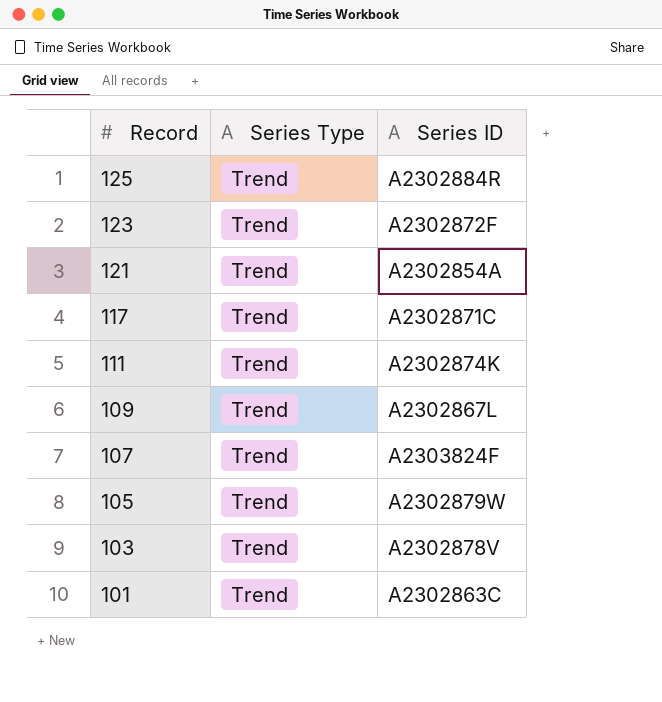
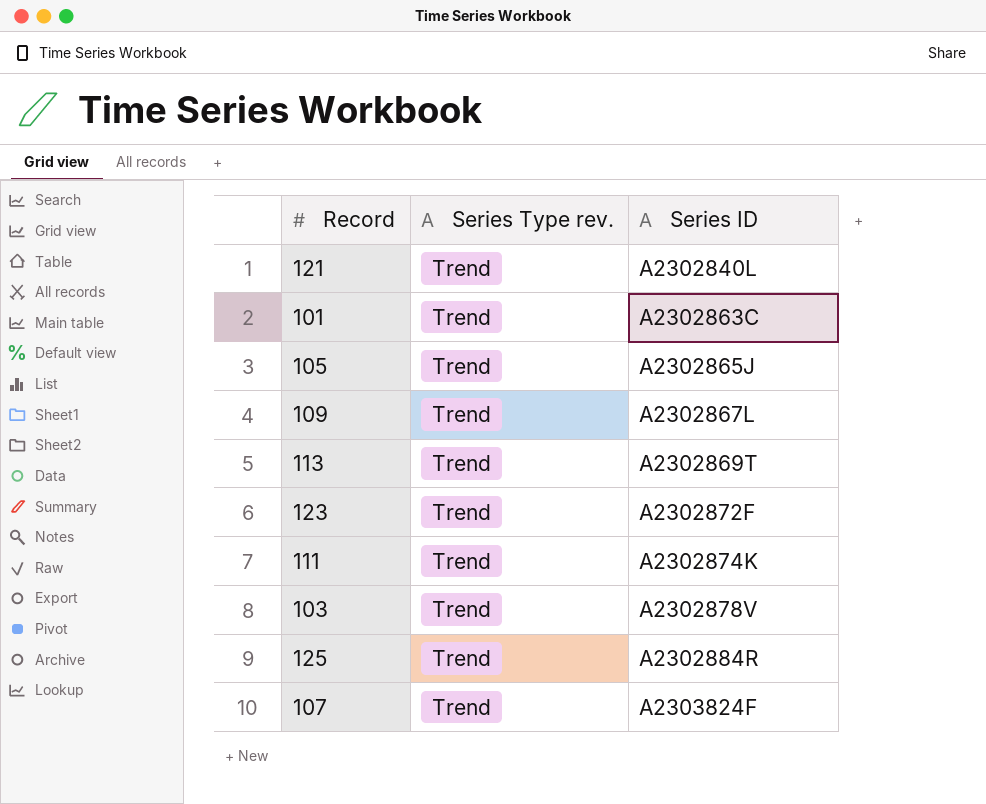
row order: Record descending -> Series ID ascending
column name: Series Type -> Series Type rev.
row 117: Trend | A2302871C -> none
121 | Series ID: A2302854A -> A2302840L
105 | Series ID: A2302879W -> A2302865J
row 113: none -> Trend | A2302869T

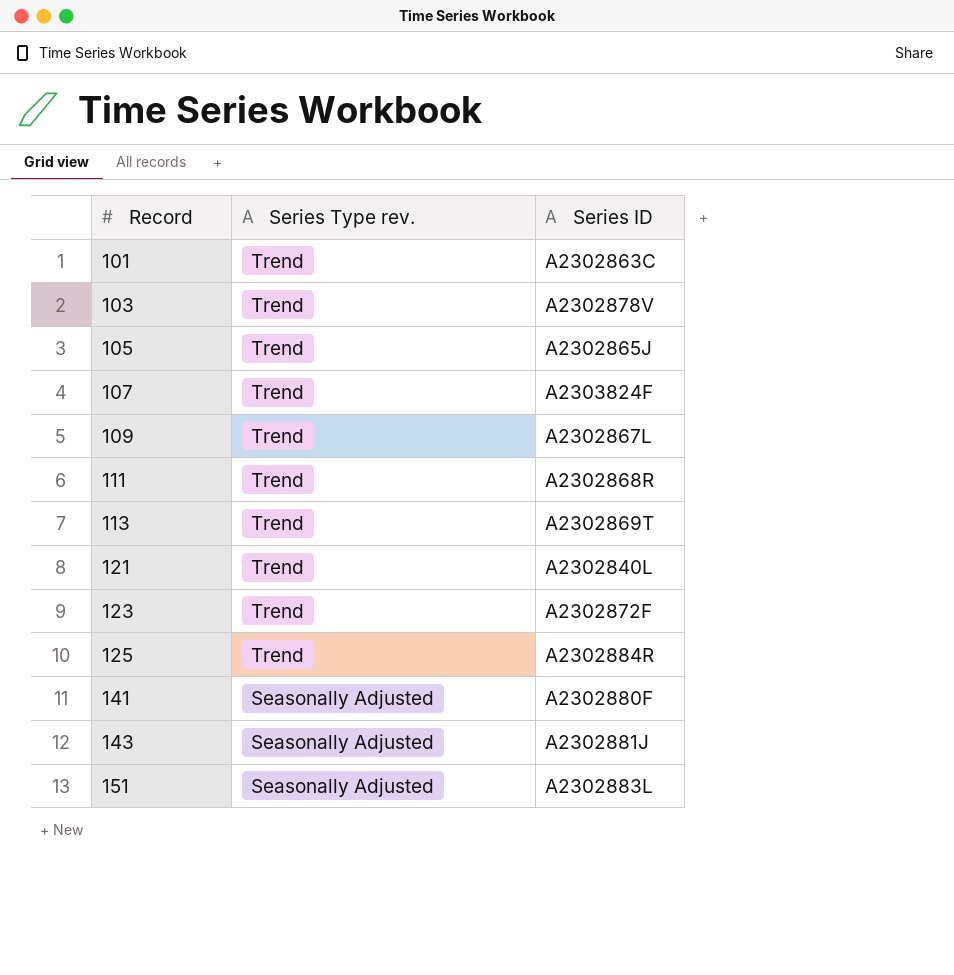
row order: Series ID ascending -> Record ascending
111 | Series ID: A2302874K -> A2302868R
row 141: none -> Seasonally Adjusted | A2302880F
row 143: none -> Seasonally Adjusted | A2302881J
row 151: none -> Seasonally Adjusted | A2302883L

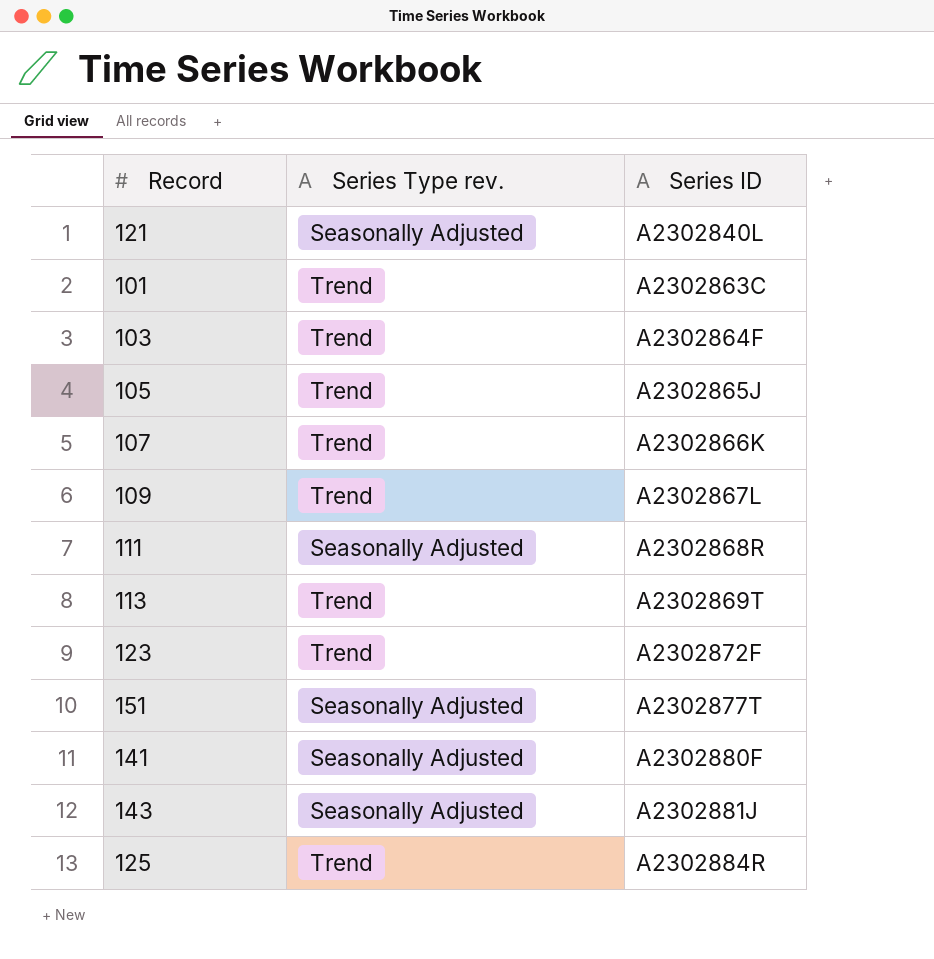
row order: Record ascending -> Series ID ascending
121 | Series Type rev.: Trend -> Seasonally Adjusted
103 | Series ID: A2302878V -> A2302864F
107 | Series ID: A2303824F -> A2302866K
111 | Series Type rev.: Trend -> Seasonally Adjusted
151 | Series ID: A2302883L -> A2302877T

